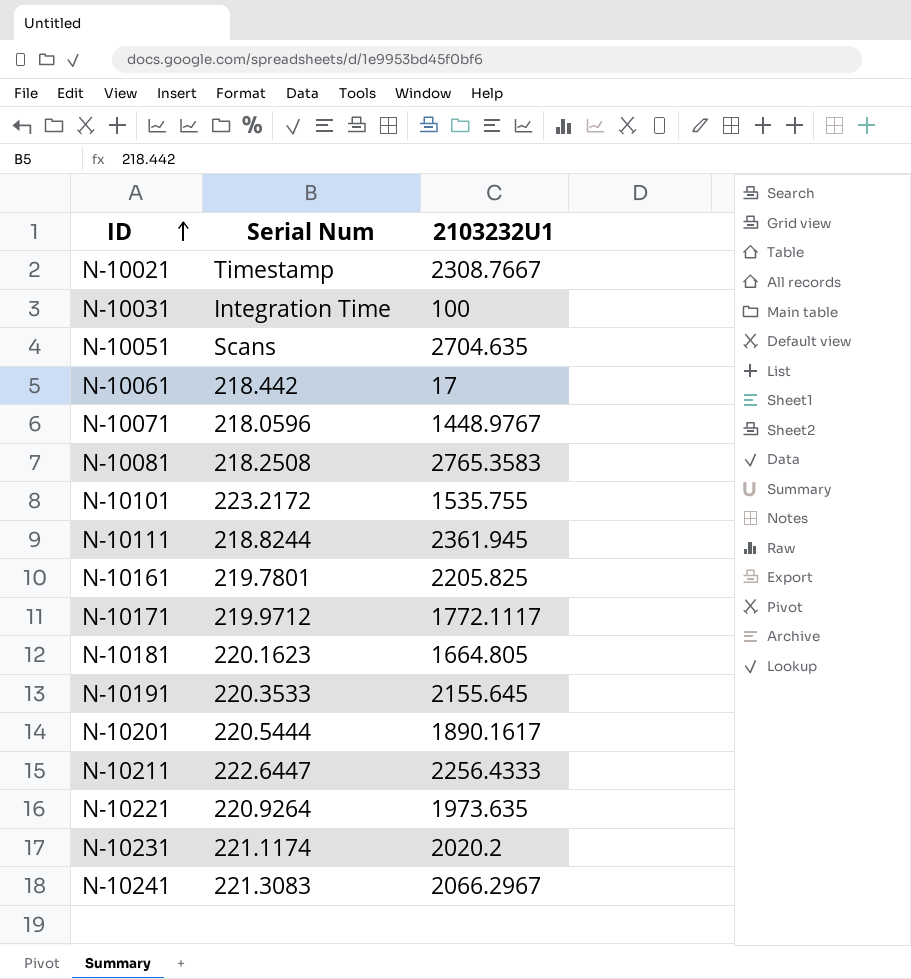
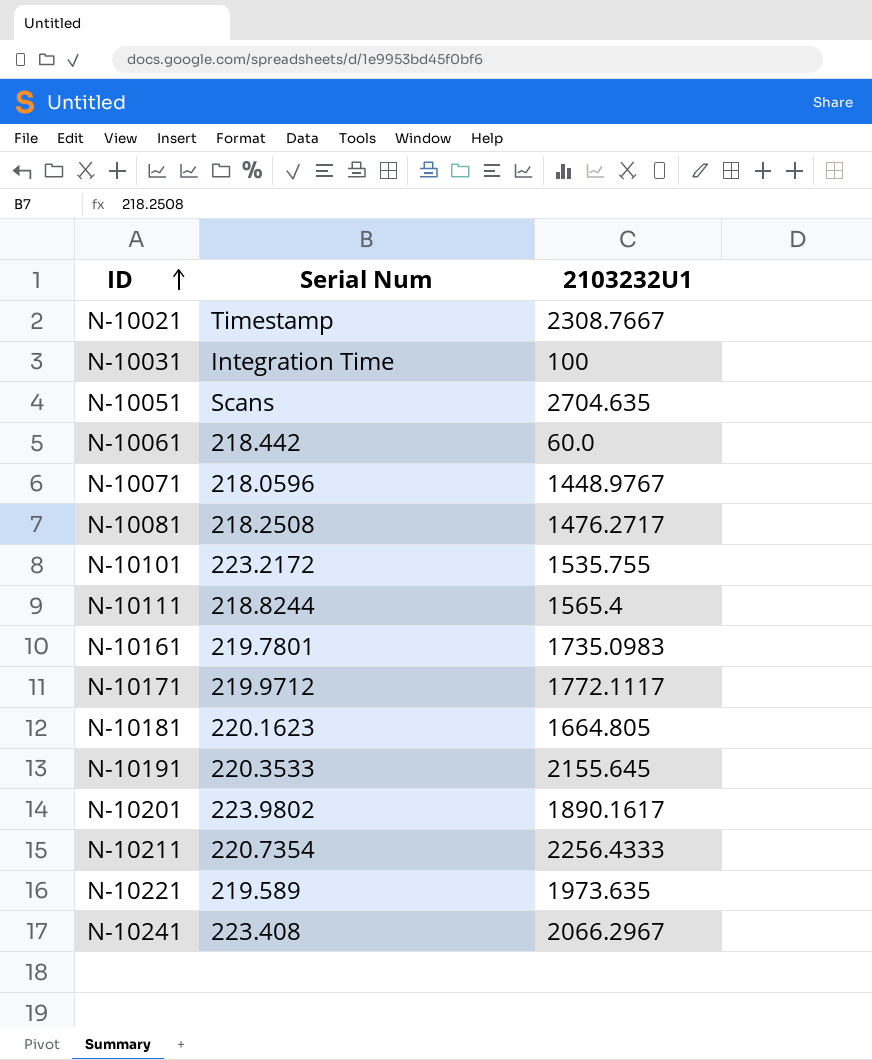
row N-10231: 221.1174 | 2020.2 -> none
N-10061 | 2103232U1: 17 -> 60.0
N-10081 | 2103232U1: 2765.3583 -> 1476.2717
N-10111 | 2103232U1: 2361.945 -> 1565.4
N-10161 | 2103232U1: 2205.825 -> 1735.0983
N-10201 | Serial Num: 220.5444 -> 223.9802
N-10211 | Serial Num: 222.6447 -> 220.7354
N-10221 | Serial Num: 220.9264 -> 219.589
N-10241 | Serial Num: 221.3083 -> 223.408

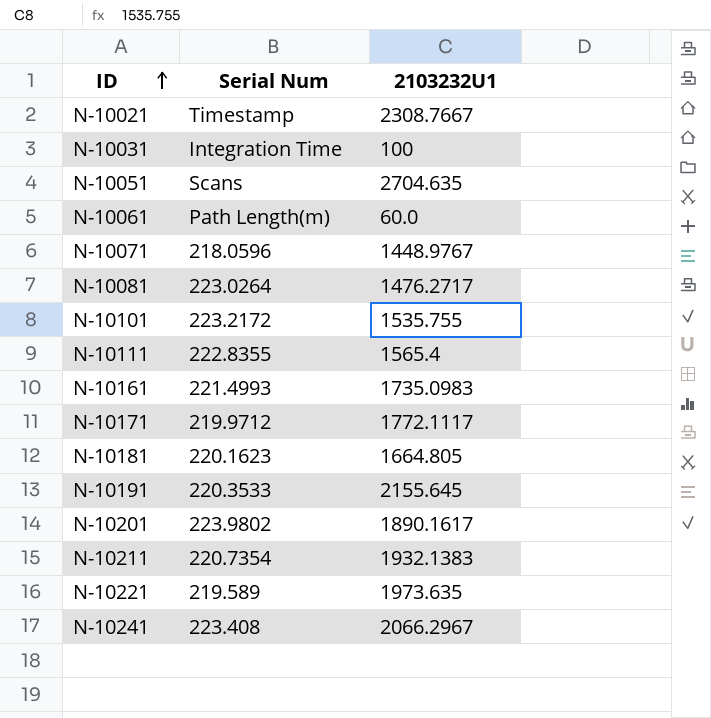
N-10061 | Serial Num: 218.442 -> Path Length(m)
N-10081 | Serial Num: 218.2508 -> 223.0264
N-10111 | Serial Num: 218.8244 -> 222.8355
N-10161 | Serial Num: 219.7801 -> 221.4993
N-10211 | 2103232U1: 2256.4333 -> 1932.1383

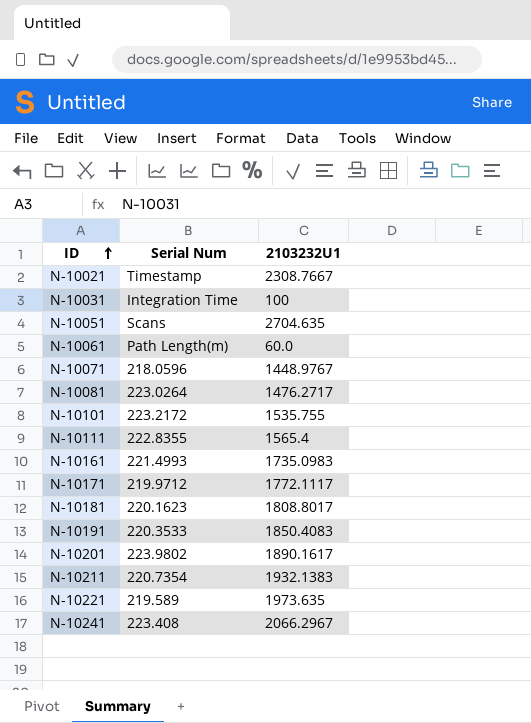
N-10181 | 2103232U1: 1664.805 -> 1808.8017
N-10191 | 2103232U1: 2155.645 -> 1850.4083

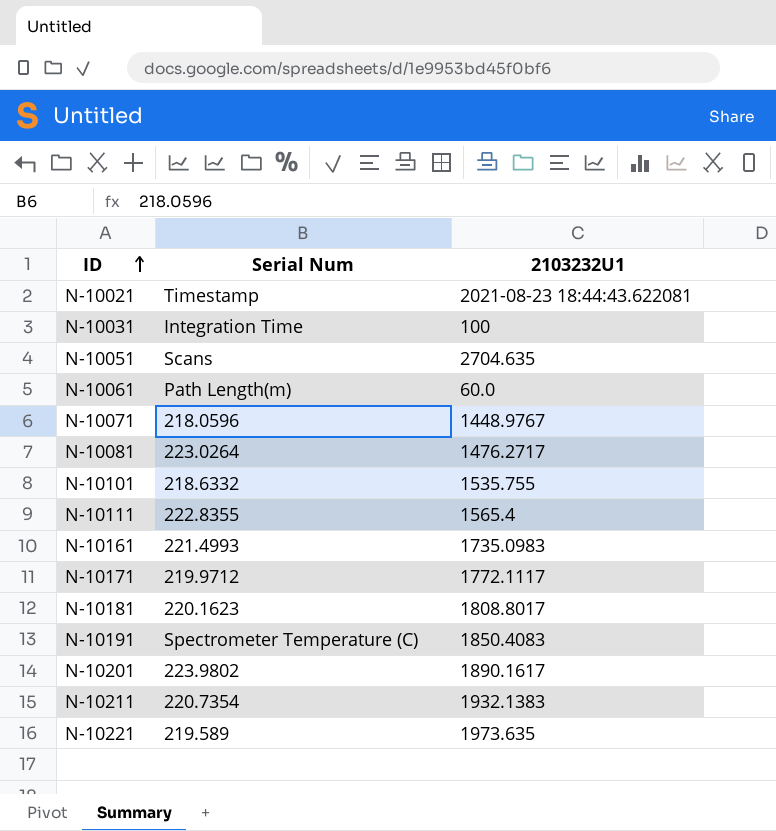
row N-10241: 223.408 | 2066.2967 -> none
N-10021 | 2103232U1: 2308.7667 -> 2021-08-23 18:44:43.622081
N-10101 | Serial Num: 223.2172 -> 218.6332
N-10191 | Serial Num: 220.3533 -> Spectrometer Temperature (C)

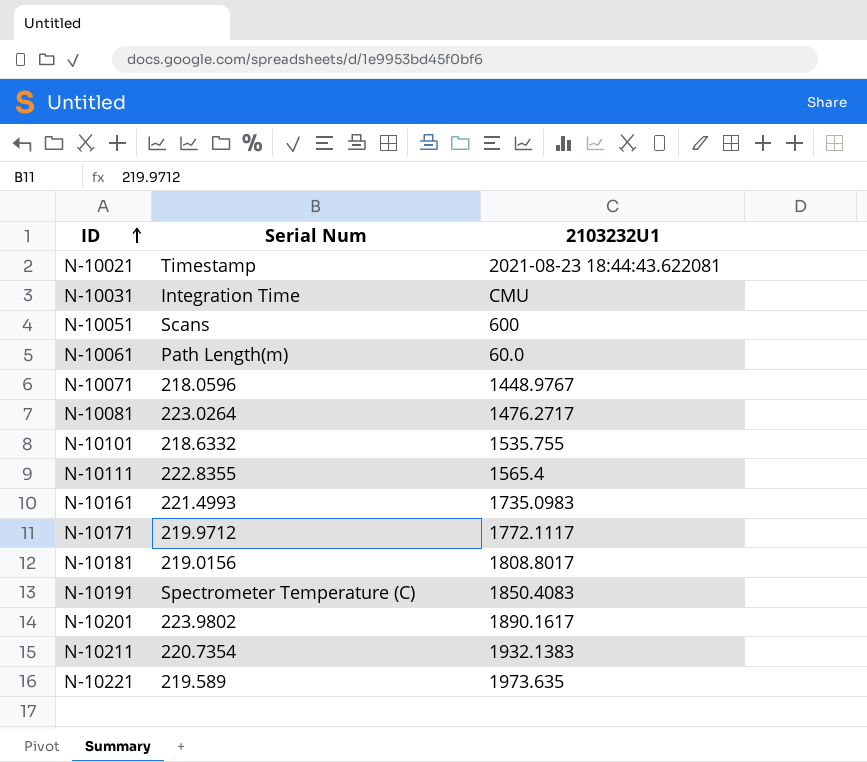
N-10031 | 2103232U1: 100 -> CMU
N-10051 | 2103232U1: 2704.635 -> 600
N-10181 | Serial Num: 220.1623 -> 219.0156

